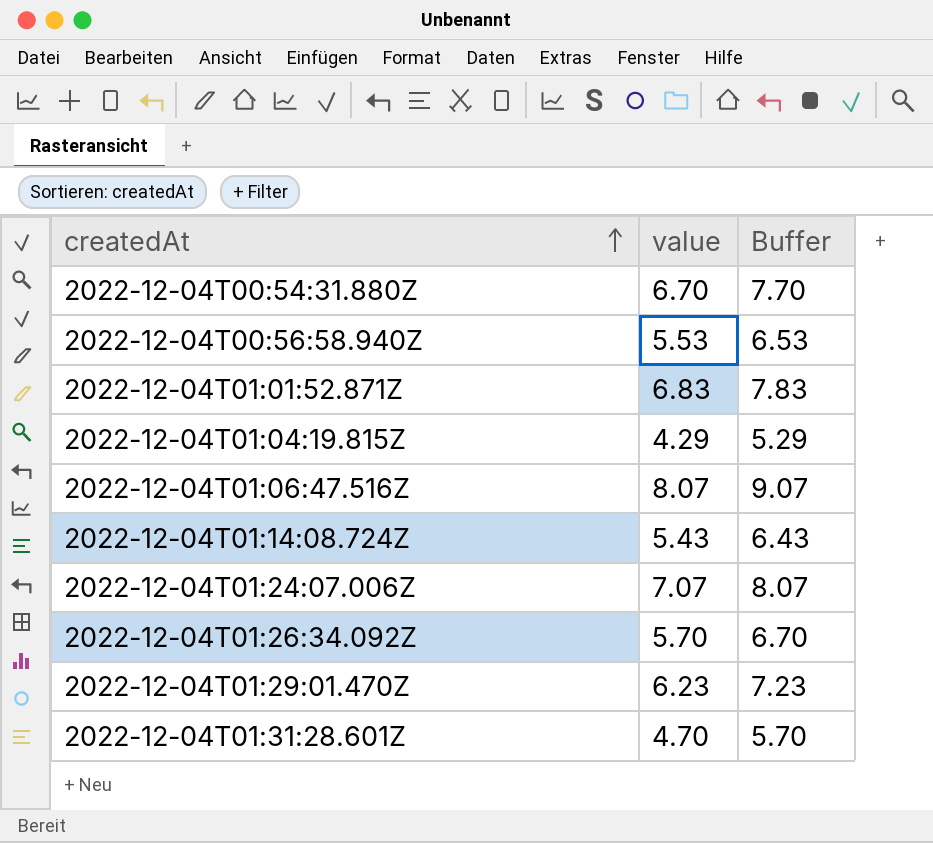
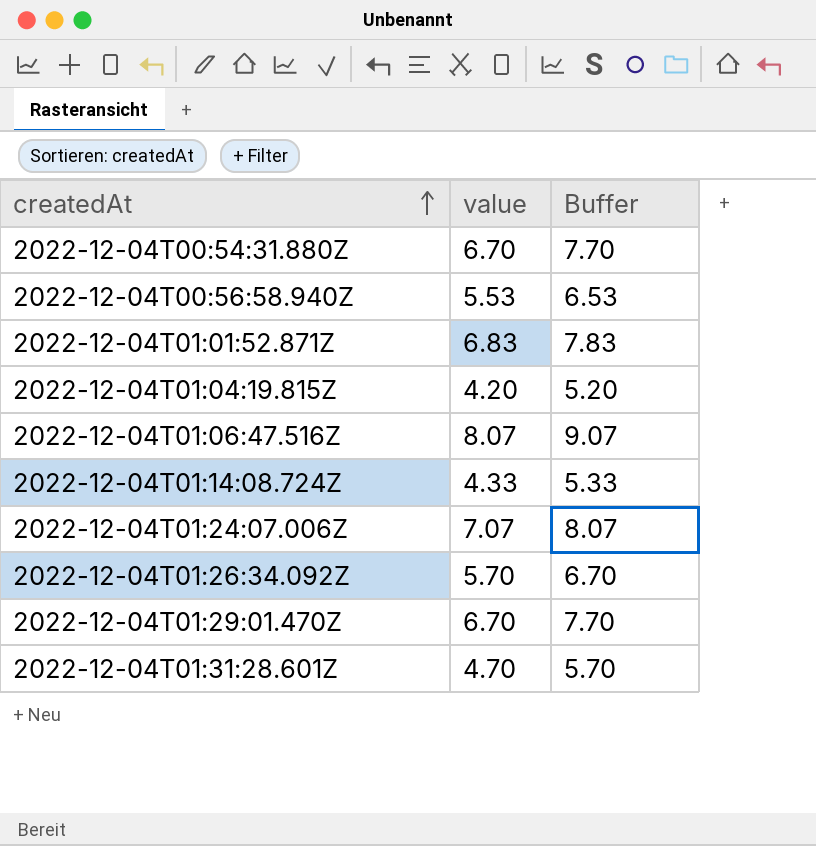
2022-12-04T01:04:19.815Z | value: 4.29 -> 4.20
2022-12-04T01:04:19.815Z | Buffer: 5.29 -> 5.20
2022-12-04T01:14:08.724Z | value: 5.43 -> 4.33
2022-12-04T01:14:08.724Z | Buffer: 6.43 -> 5.33
2022-12-04T01:29:01.470Z | value: 6.23 -> 6.70
2022-12-04T01:29:01.470Z | Buffer: 7.23 -> 7.70

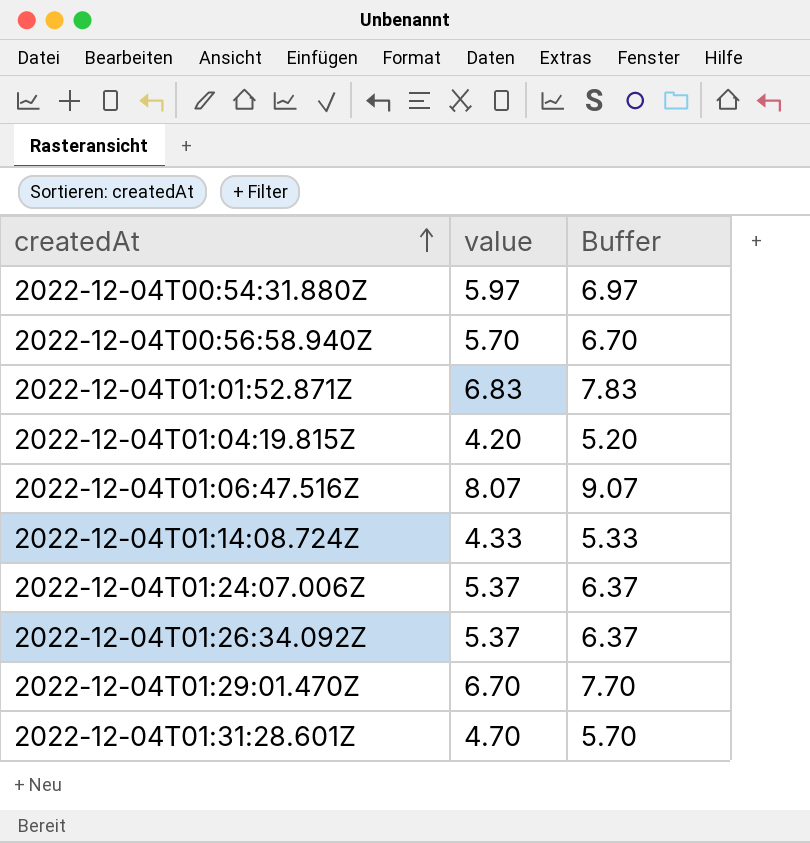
2022-12-04T00:54:31.880Z | value: 6.70 -> 5.97
2022-12-04T00:54:31.880Z | Buffer: 7.70 -> 6.97
2022-12-04T00:56:58.940Z | value: 5.53 -> 5.70
2022-12-04T00:56:58.940Z | Buffer: 6.53 -> 6.70
2022-12-04T01:24:07.006Z | value: 7.07 -> 5.37
2022-12-04T01:24:07.006Z | Buffer: 8.07 -> 6.37
2022-12-04T01:26:34.092Z | value: 5.70 -> 5.37
2022-12-04T01:26:34.092Z | Buffer: 6.70 -> 6.37

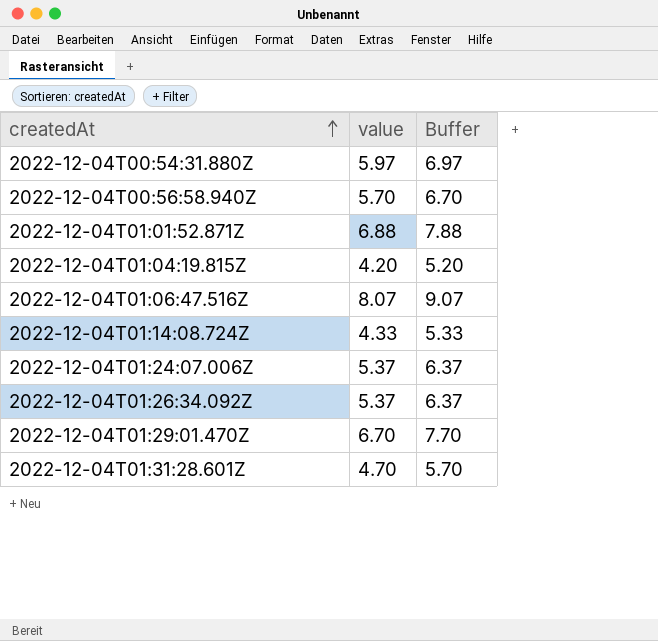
2022-12-04T01:01:52.871Z | value: 6.83 -> 6.88
2022-12-04T01:01:52.871Z | Buffer: 7.83 -> 7.88

